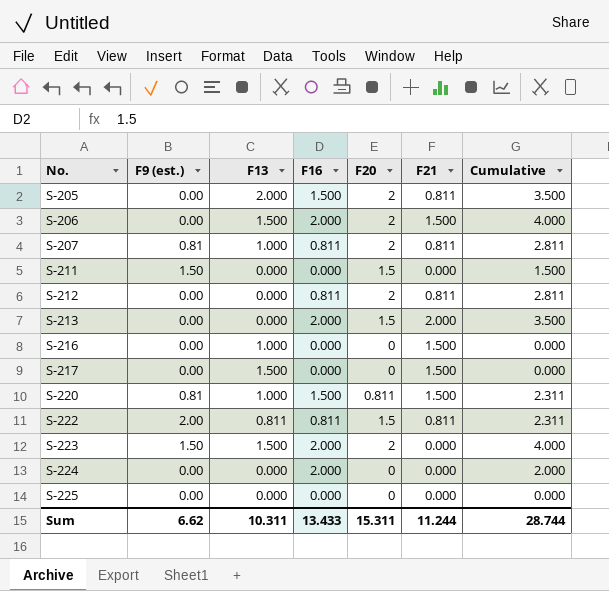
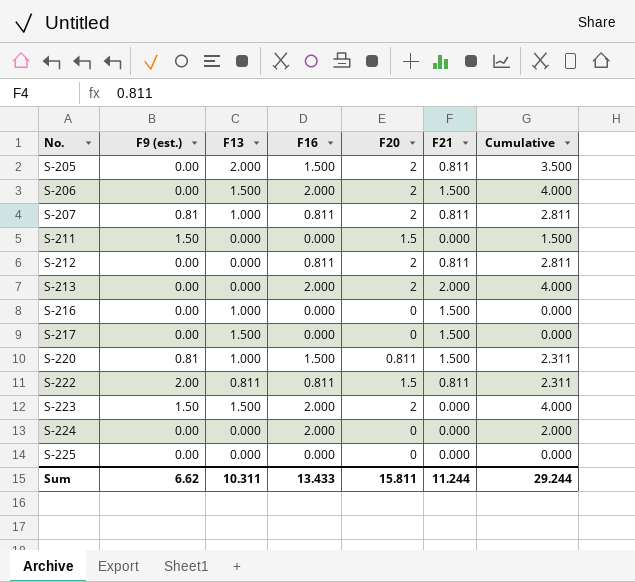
S-213 | F20: 1.5 -> 2
S-213 | Cumulative: 3.500 -> 4.000
Sum | F20: 15.311 -> 15.811
Sum | Cumulative: 28.744 -> 29.244

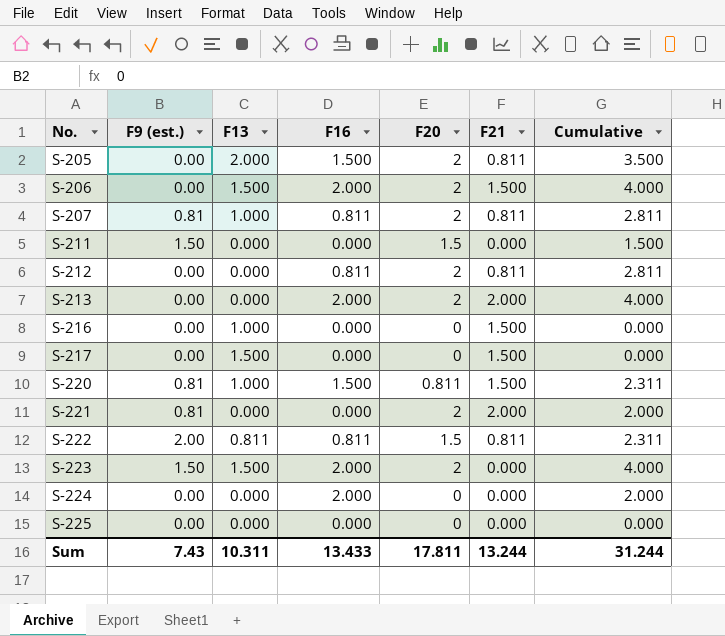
row S-221: none -> 0.81 | 0.000 | 0.000 | 2 | 2.000 | 2.000
Sum | F9 (est.): 6.62 -> 7.43
Sum | F20: 15.811 -> 17.811
Sum | F21: 11.244 -> 13.244
Sum | Cumulative: 29.244 -> 31.244

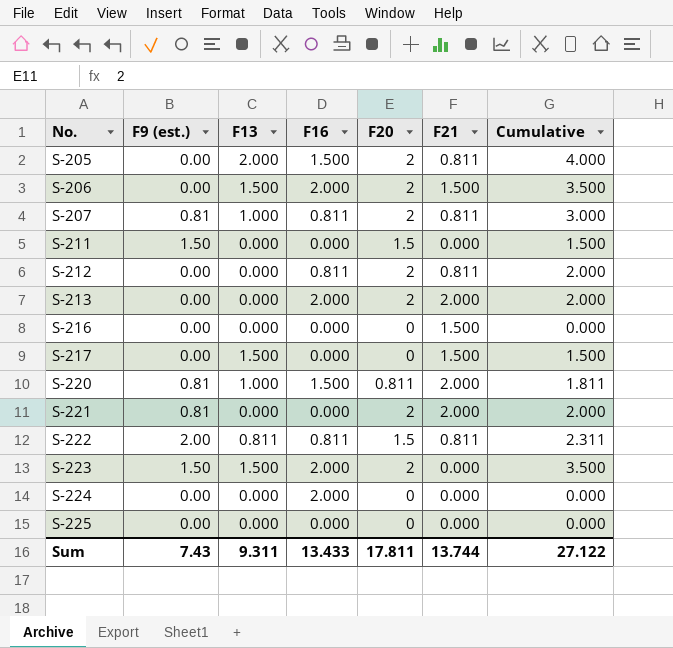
column Cumulative | formula: [F16] + [F20] -> [F13] + [F20]
S-216 | F13: 1.000 -> 0.000
S-220 | F21: 1.500 -> 2.000
Sum | F13: 10.311 -> 9.311
Sum | F21: 13.244 -> 13.744
Sum | Cumulative: 31.244 -> 27.122

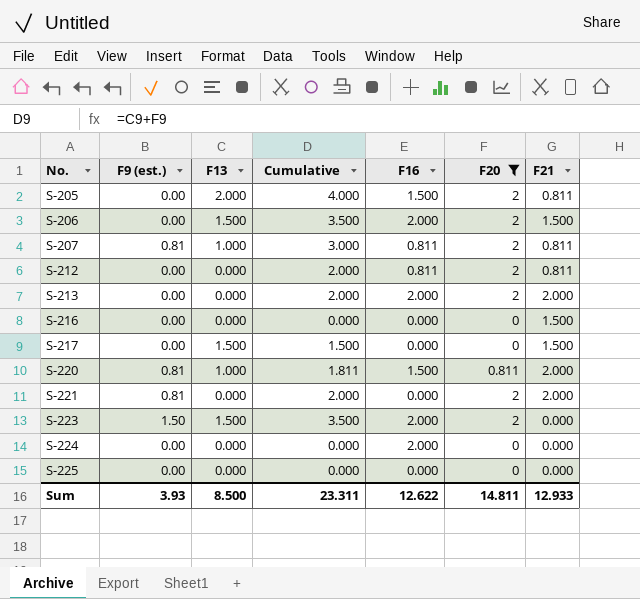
filter: none -> F20 != 1.5
column Cumulative | position: 7 -> 4
Sum | F9 (est.): 7.43 -> 3.93
Sum | F13: 9.311 -> 8.500
Sum | Cumulative: 27.122 -> 23.311
Sum | F16: 13.433 -> 12.622
Sum | F20: 17.811 -> 14.811
Sum | F21: 13.744 -> 12.933

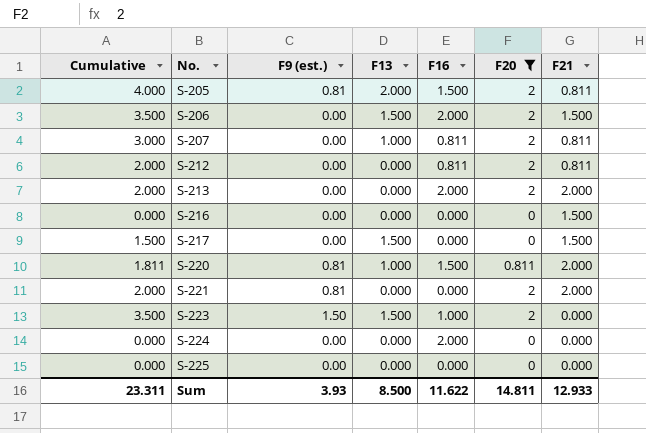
column Cumulative | position: 4 -> 1
S-205 | F9 (est.): 0.00 -> 0.81
S-207 | F9 (est.): 0.81 -> 0.00
S-223 | F16: 2.000 -> 1.000
Sum | F16: 12.622 -> 11.622

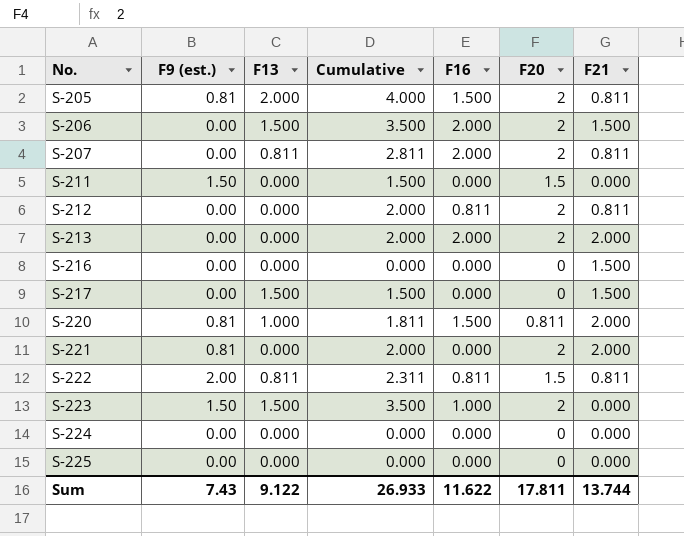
filter: F20 != 1.5 -> none
column Cumulative | position: 1 -> 4
S-207 | F13: 1.000 -> 0.811
S-207 | Cumulative: 3.000 -> 2.811
S-207 | F16: 0.811 -> 2.000
S-224 | F16: 2.000 -> 0.000
Sum | F9 (est.): 3.93 -> 7.43
Sum | F13: 8.500 -> 9.122
Sum | Cumulative: 23.311 -> 26.933
Sum | F20: 14.811 -> 17.811
Sum | F21: 12.933 -> 13.744

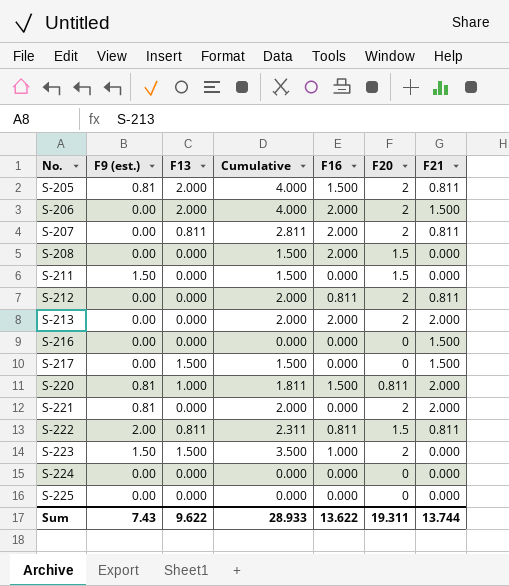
S-206 | F13: 1.500 -> 2.000
S-206 | Cumulative: 3.500 -> 4.000
row S-208: none -> 0.00 | 0.000 | 1.500 | 2.000 | 1.5 | 0.000
Sum | F13: 9.122 -> 9.622
Sum | Cumulative: 26.933 -> 28.933
Sum | F16: 11.622 -> 13.622
Sum | F20: 17.811 -> 19.311

